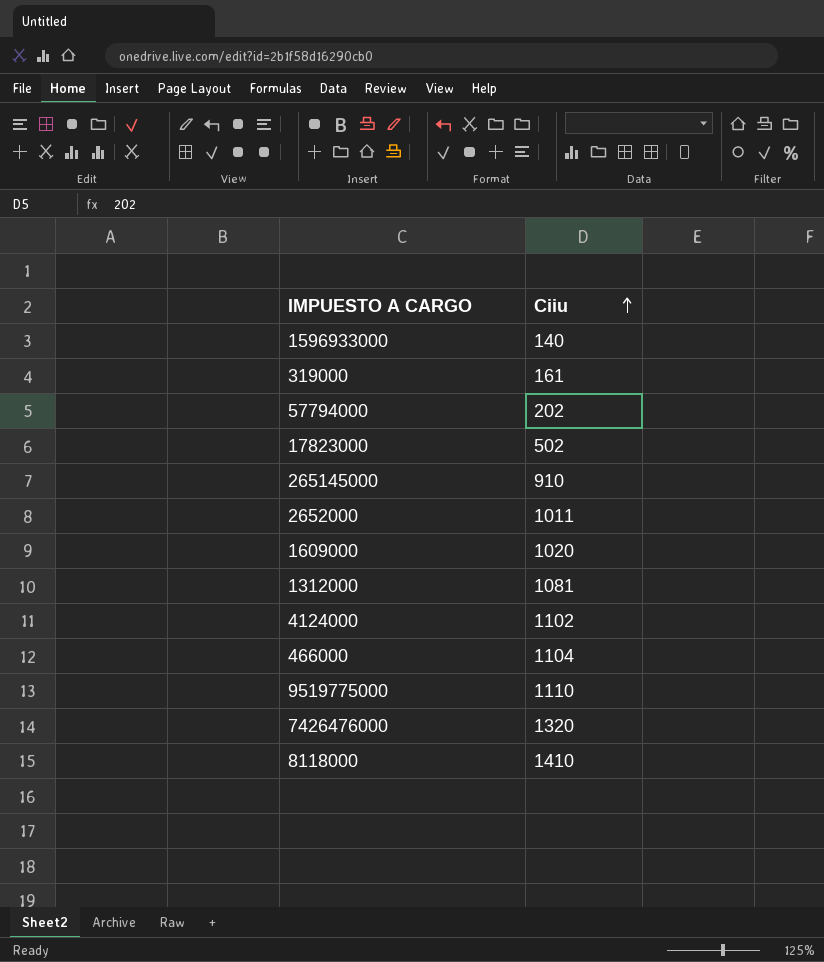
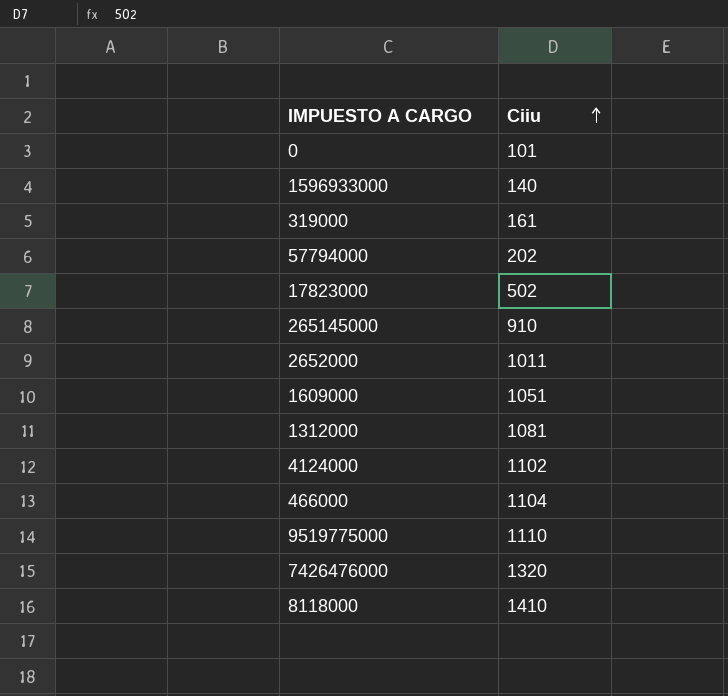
row 0: none -> 101
1609000 | Ciiu: 1020 -> 1051

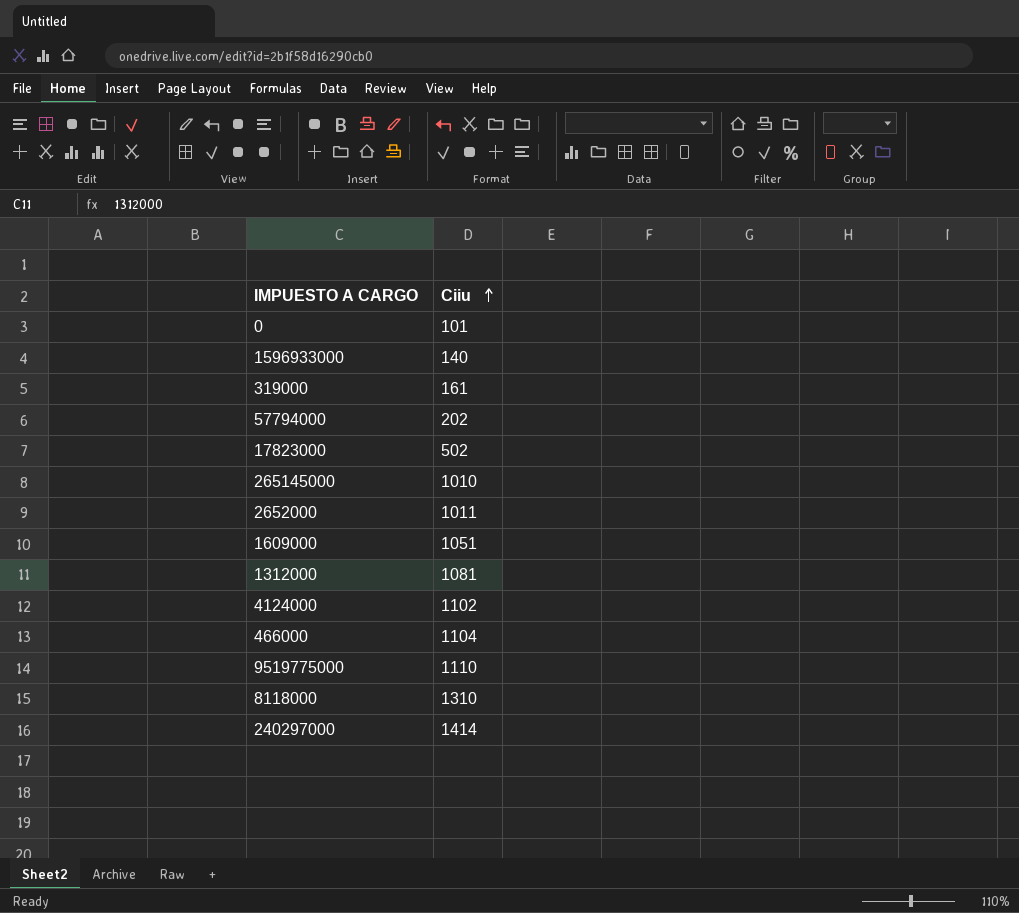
row 7426476000: 1320 -> none
265145000 | Ciiu: 910 -> 1010
8118000 | Ciiu: 1410 -> 1310
row 240297000: none -> 1414

